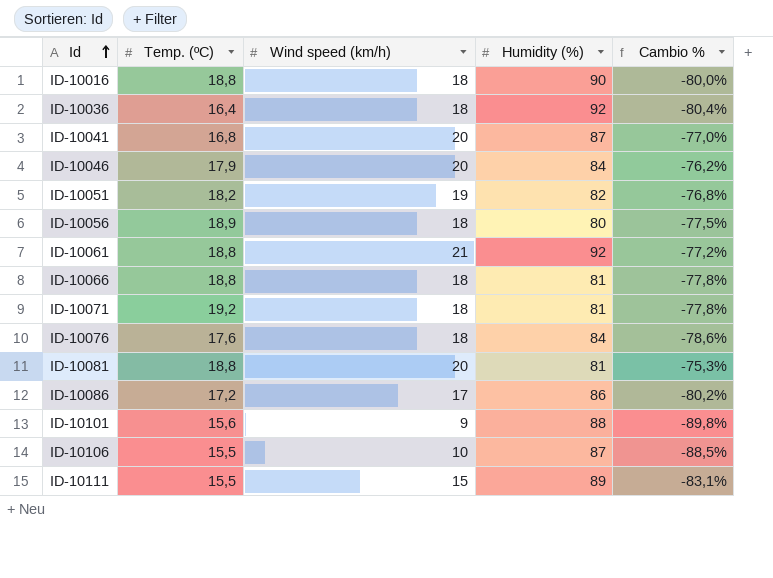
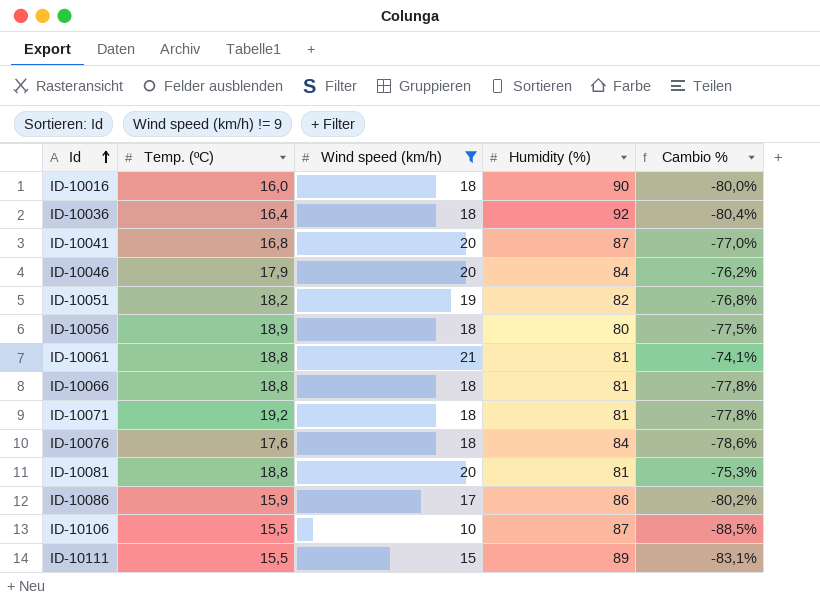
filter: none -> Wind speed (km/h) != 9
ID-10016 | Temp. (ºC): 18,8 -> 16,0
ID-10061 | Humidity (%): 92 -> 81
ID-10061 | Cambio %: -77,2% -> -74,1%
ID-10086 | Temp. (ºC): 17,2 -> 15,9

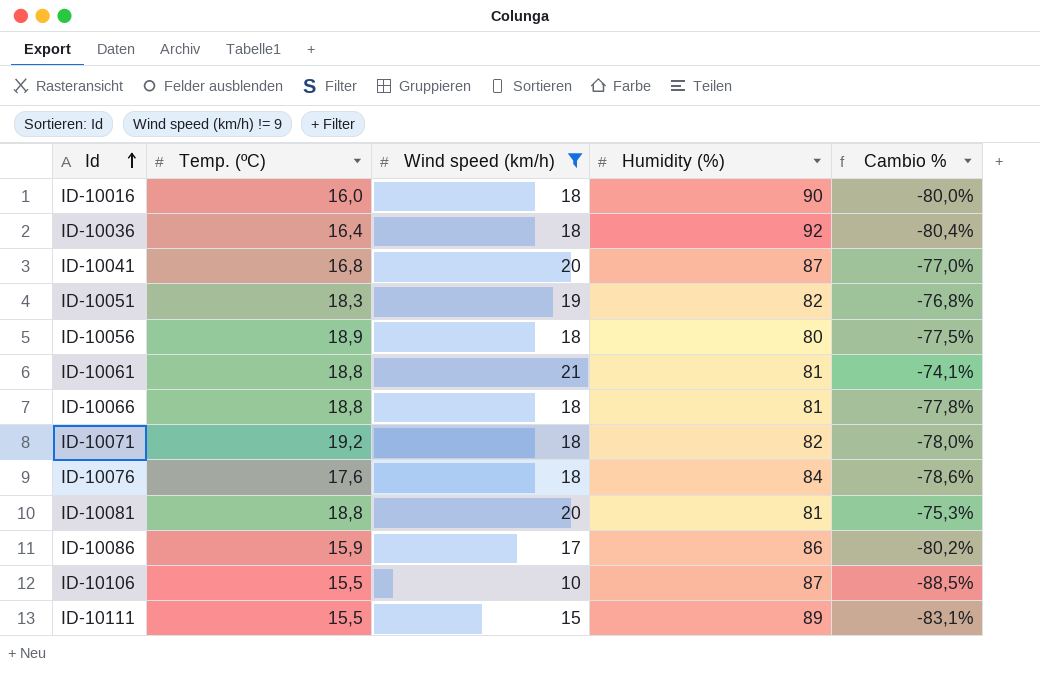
row ID-10046: 17,9 | 20 | 84 | -76,2% -> none
ID-10051 | Temp. (ºC): 18,2 -> 18,3
ID-10071 | Humidity (%): 81 -> 82
ID-10071 | Cambio %: -77,8% -> -78,0%

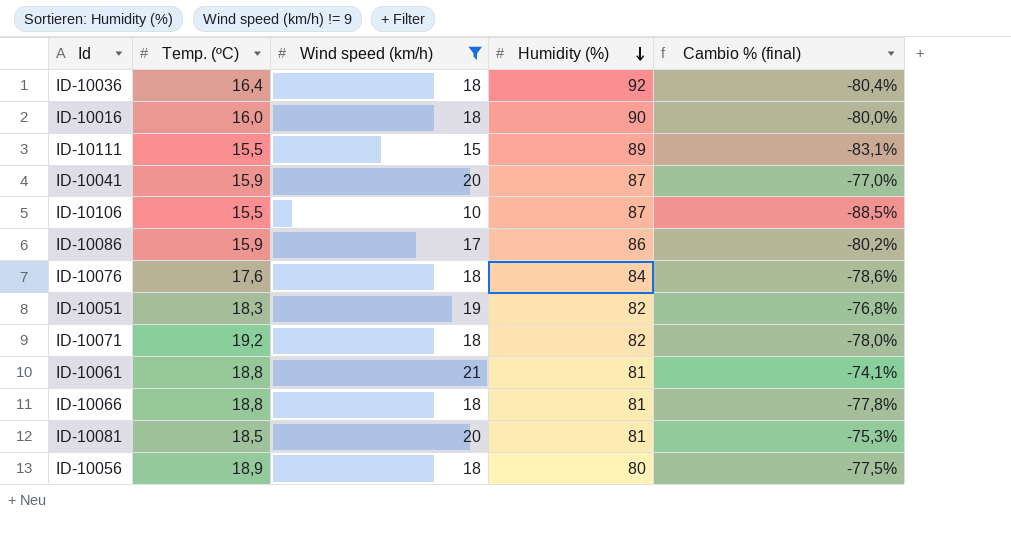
row order: Id ascending -> Humidity (%) descending
column name: Cambio % -> Cambio % (final)
ID-10041 | Temp. (ºC): 16,8 -> 15,9
ID-10081 | Temp. (ºC): 18,8 -> 18,5

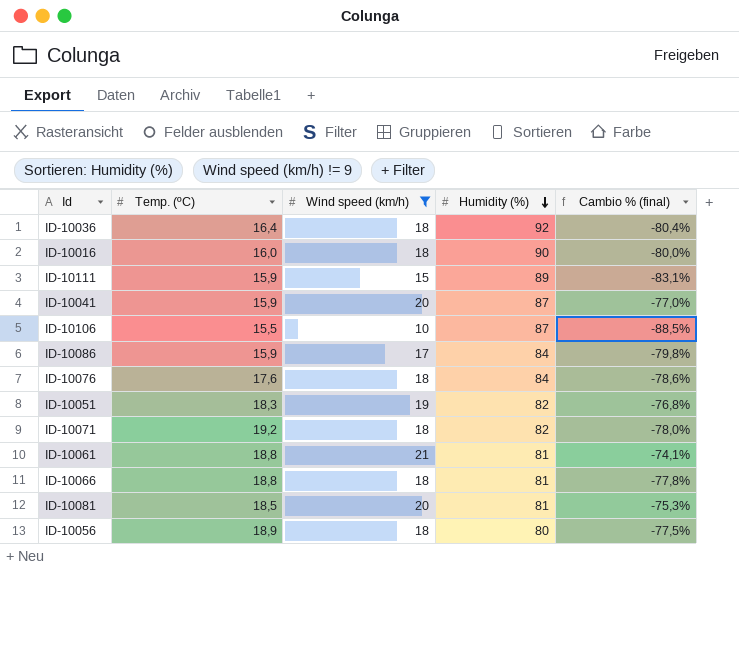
ID-10111 | Temp. (ºC): 15,5 -> 15,9
ID-10086 | Humidity (%): 86 -> 84
ID-10086 | Cambio % (final): -80,2% -> -79,8%

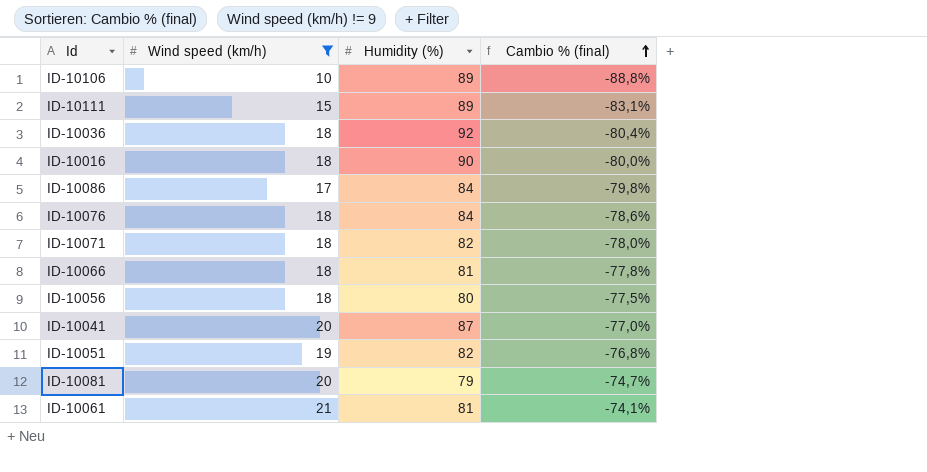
row order: Humidity (%) descending -> Cambio % (final) ascending
column Temp. (ºC) | position: 2 -> none
ID-10106 | Humidity (%): 87 -> 89
ID-10106 | Cambio % (final): -88,5% -> -88,8%
ID-10081 | Humidity (%): 81 -> 79
ID-10081 | Cambio % (final): -75,3% -> -74,7%

